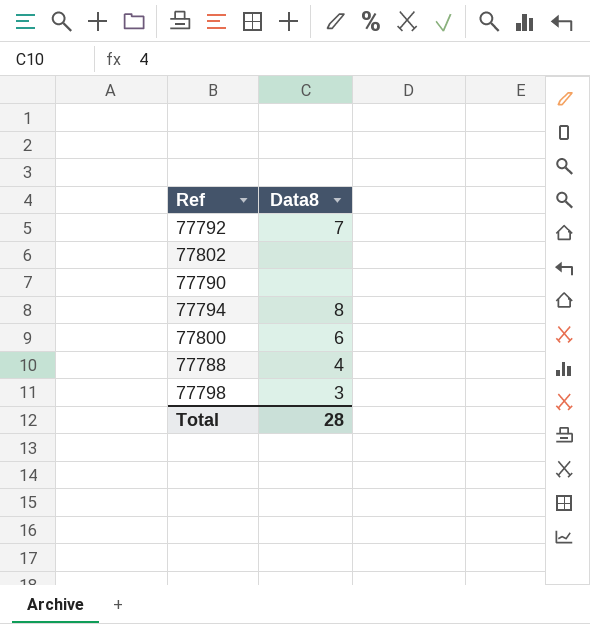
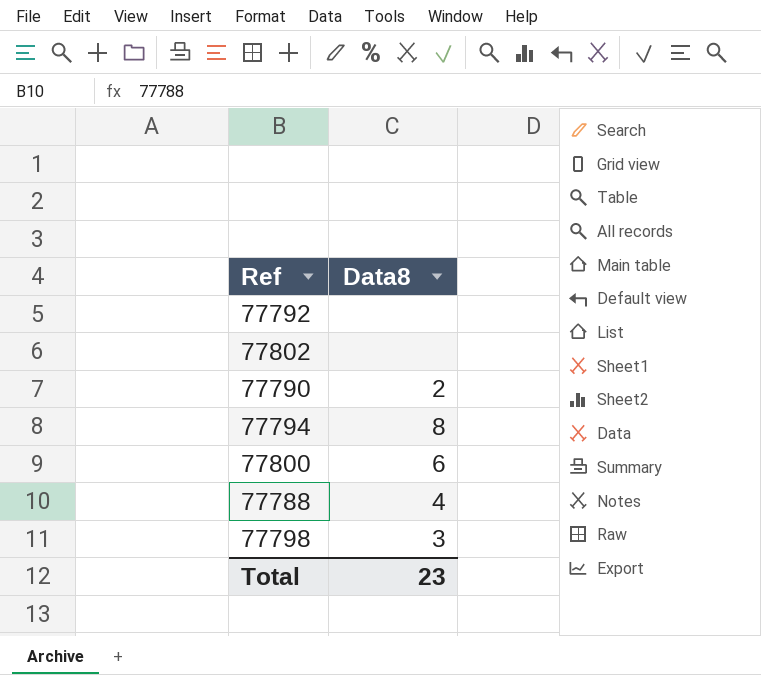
77792 | Data8: 7 -> none
77790 | Data8: none -> 2
Total | Data8: 28 -> 23

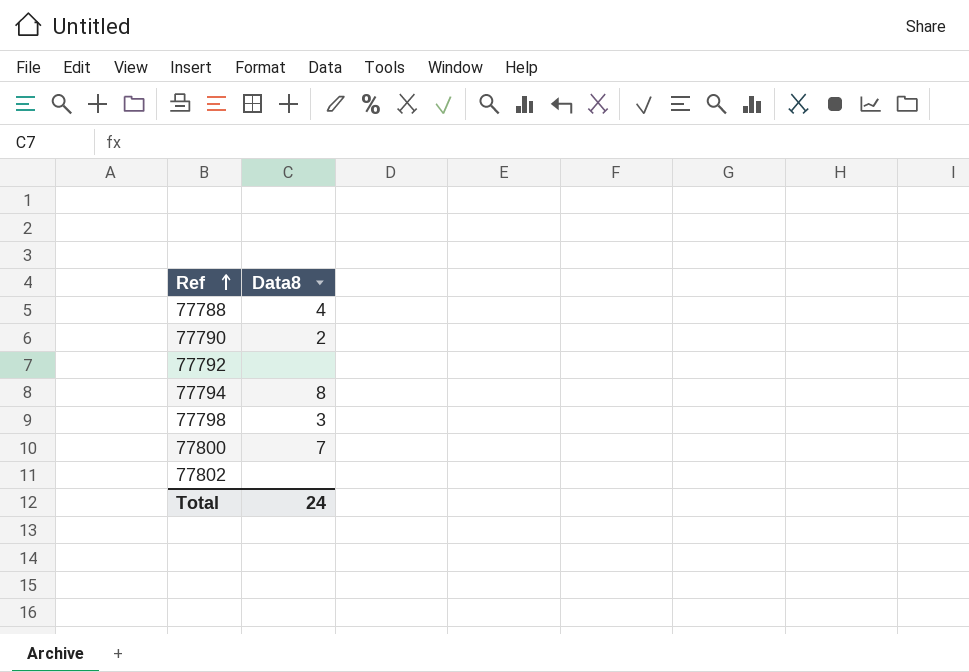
row order: none -> Ref ascending
77800 | Data8: 6 -> 7
Total | Data8: 23 -> 24

